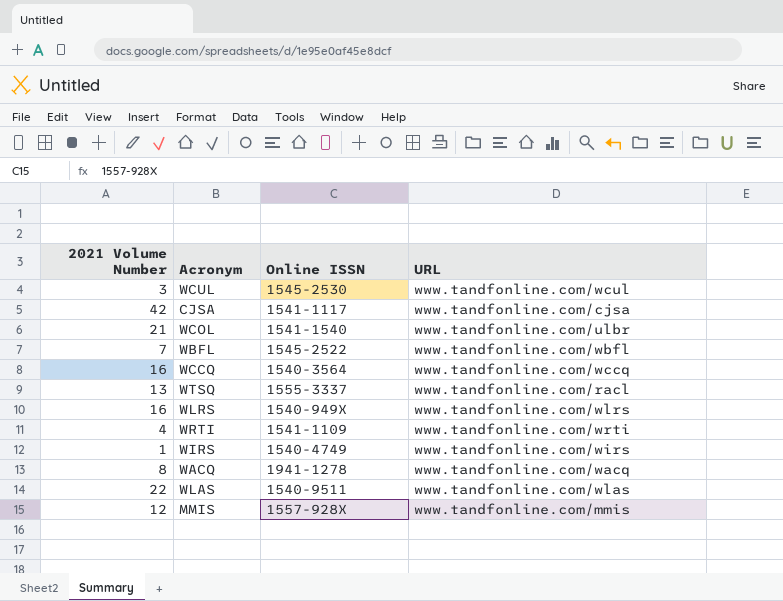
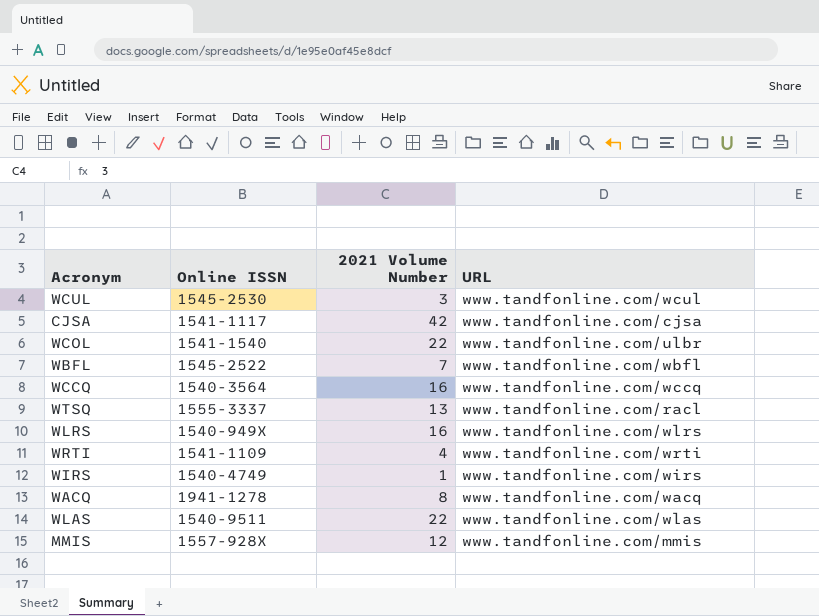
column 2021 Volume Number | position: 1 -> 3
WCOL | 2021 Volume Number: 21 -> 22

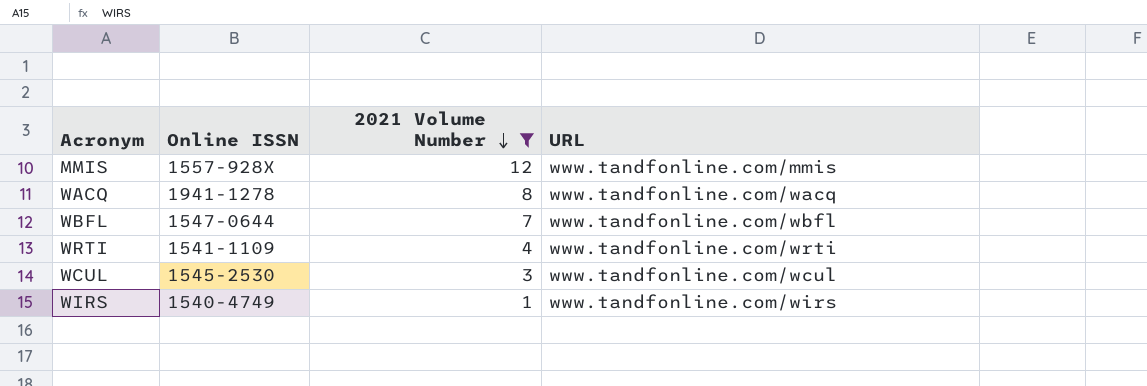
filter: none -> 2021 Volume Number <= 12
row order: none -> 2021 Volume Number descending
WBFL | Online ISSN: 1545-2522 -> 1547-0644

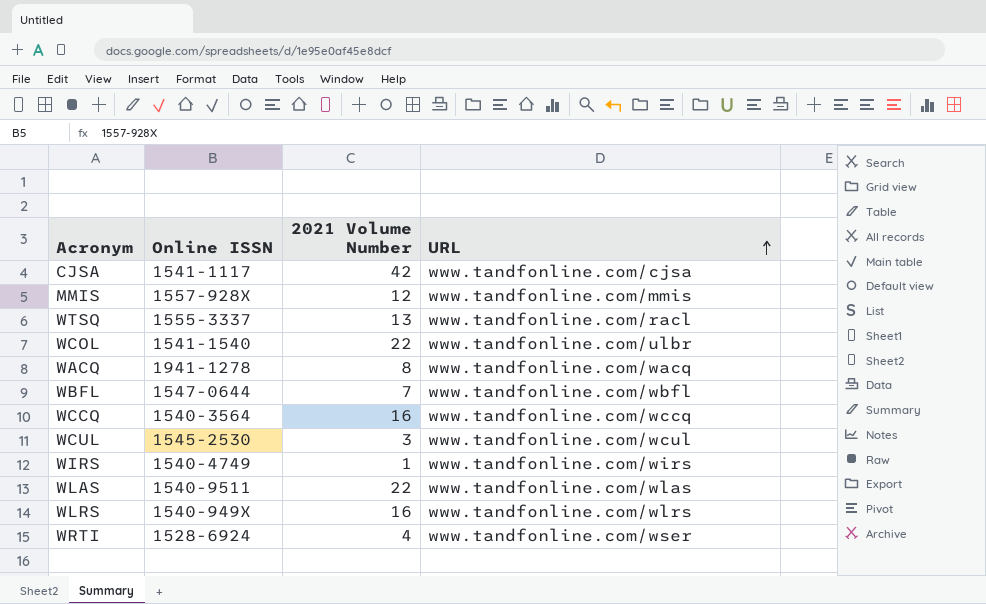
filter: 2021 Volume Number <= 12 -> none
row order: 2021 Volume Number descending -> URL ascending
WRTI | Online ISSN: 1541-1109 -> 1528-6924
WRTI | URL: www.tandfonline.com/wrti -> www.tandfonline.com/wser

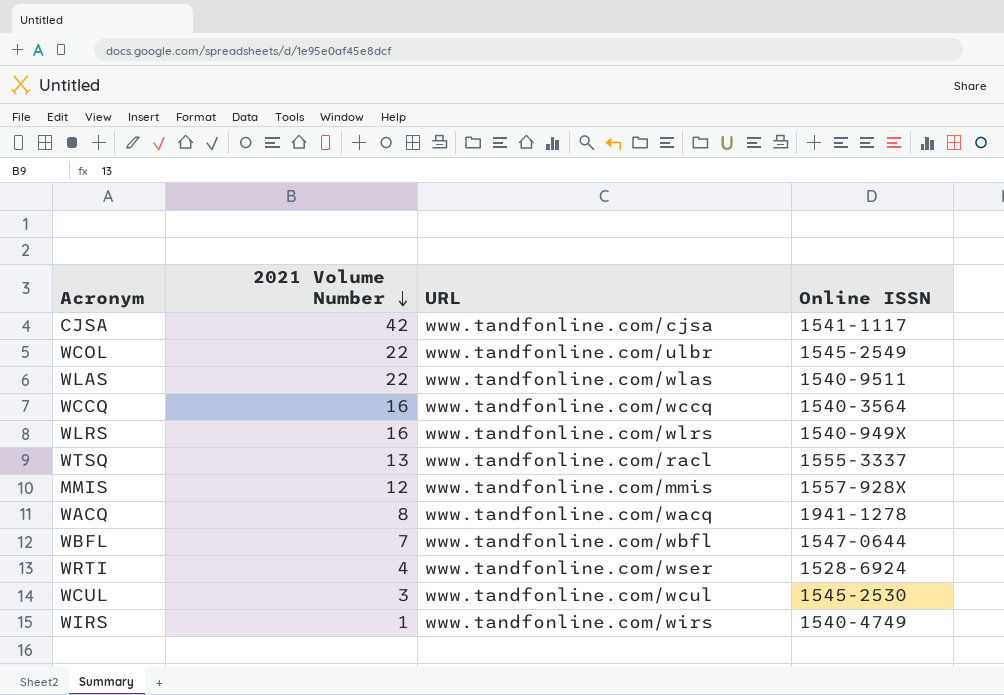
row order: URL ascending -> 2021 Volume Number descending
column Online ISSN | position: 2 -> 4
WCOL | Online ISSN: 1541-1540 -> 1545-2549

